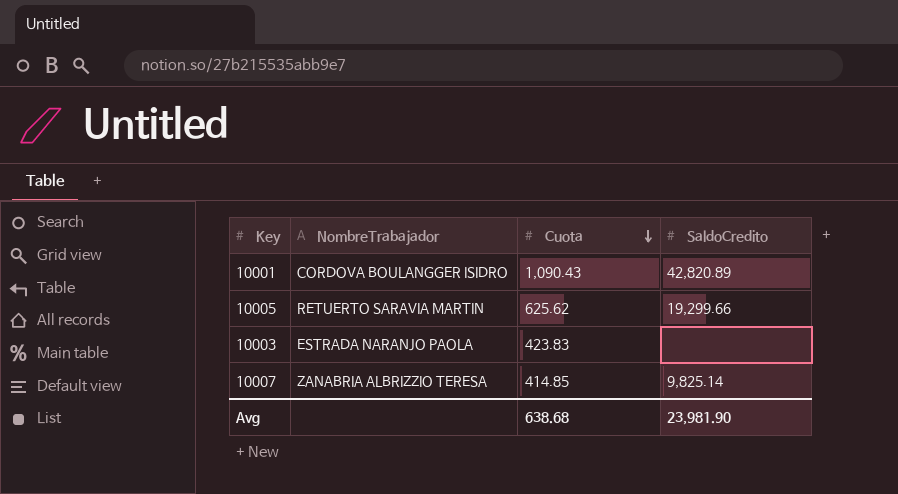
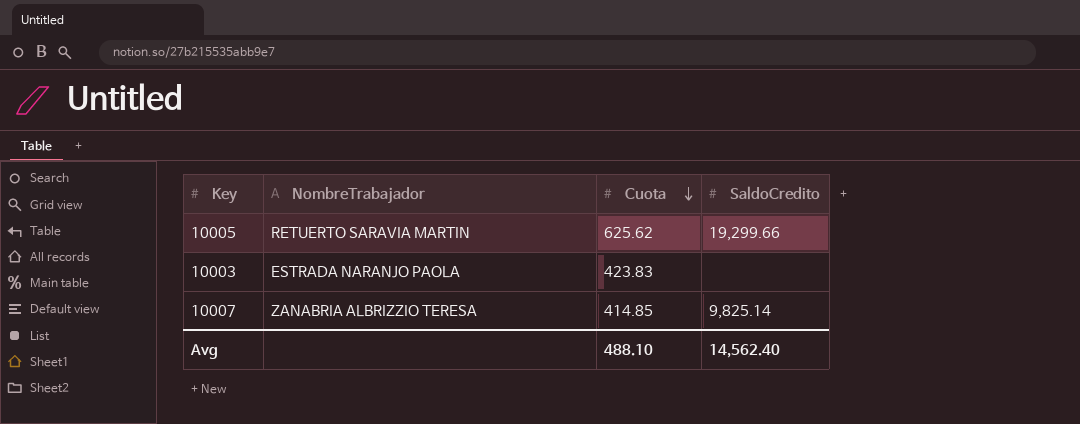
row 10001: CORDOVA BOULANGGER ISIDRO | 1,090.43 | 42,820.89 -> none
Avg | Cuota: 638.68 -> 488.10
Avg | SaldoCredito: 23,981.90 -> 14,562.40

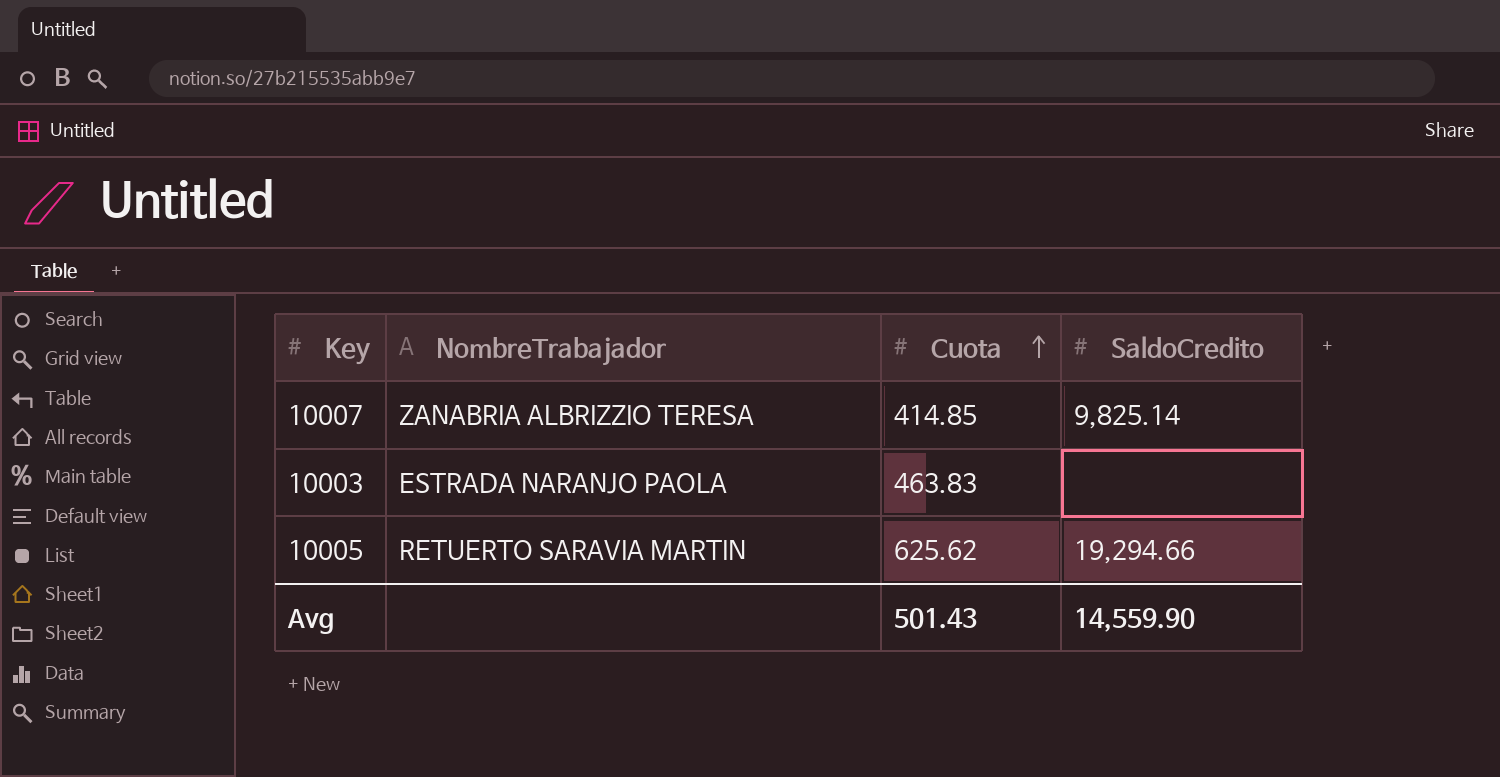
row order: Cuota descending -> Cuota ascending
10003 | Cuota: 423.83 -> 463.83
10005 | SaldoCredito: 19,299.66 -> 19,294.66
Avg | Cuota: 488.10 -> 501.43
Avg | SaldoCredito: 14,562.40 -> 14,559.90

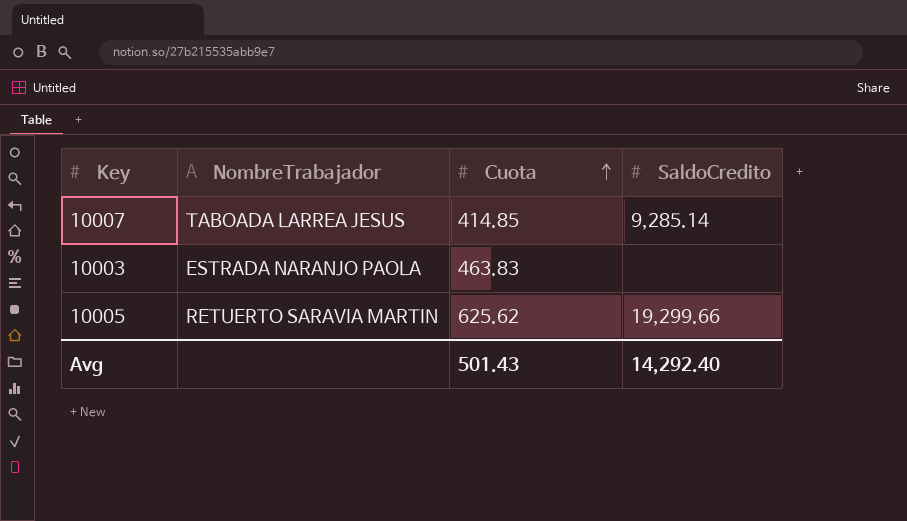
10007 | NombreTrabajador: ZANABRIA ALBRIZZIO TERESA -> TABOADA LARREA JESUS
10007 | SaldoCredito: 9,825.14 -> 9,285.14
10005 | SaldoCredito: 19,294.66 -> 19,299.66
Avg | SaldoCredito: 14,559.90 -> 14,292.40

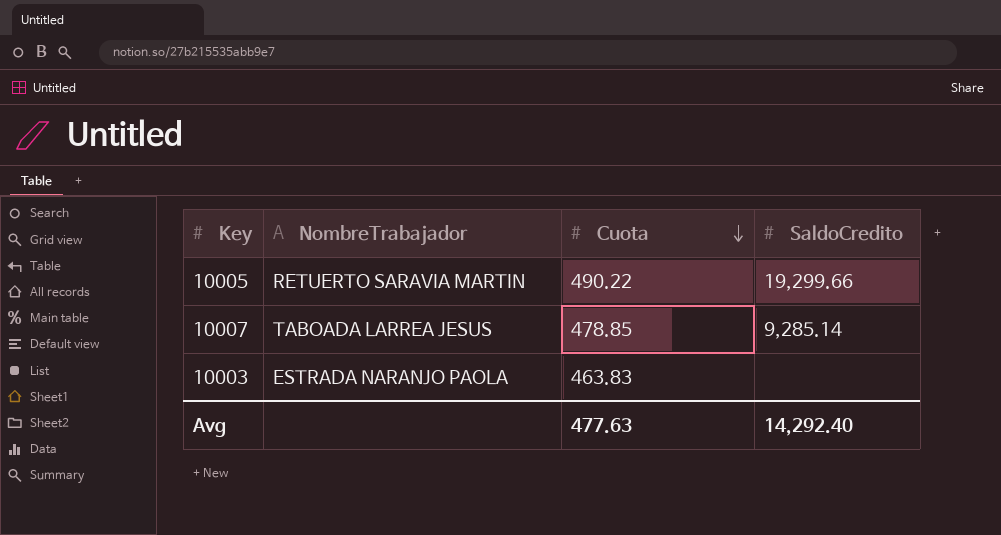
row order: Cuota ascending -> Cuota descending
10005 | Cuota: 625.62 -> 490.22
10007 | Cuota: 414.85 -> 478.85
Avg | Cuota: 501.43 -> 477.63

